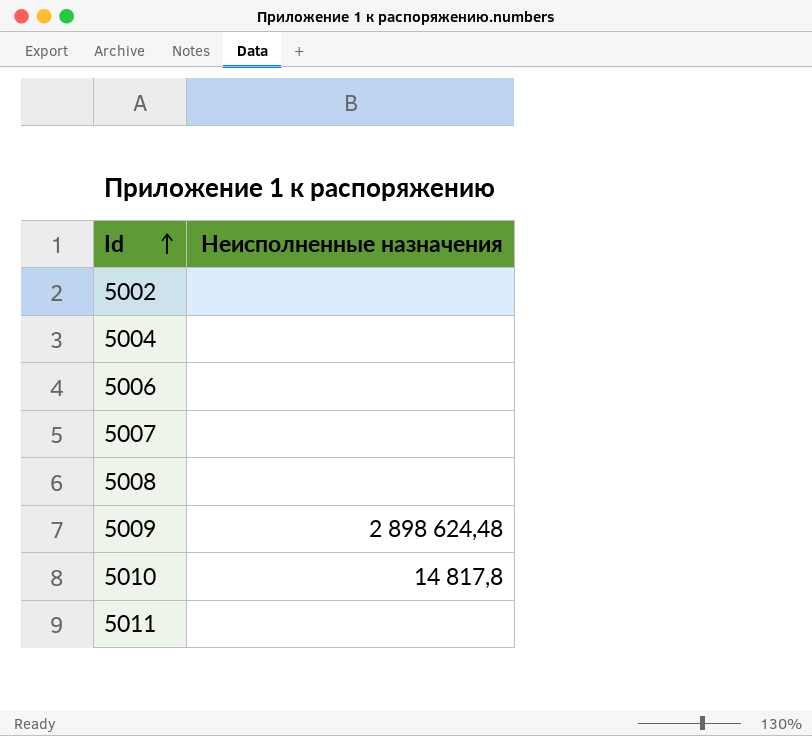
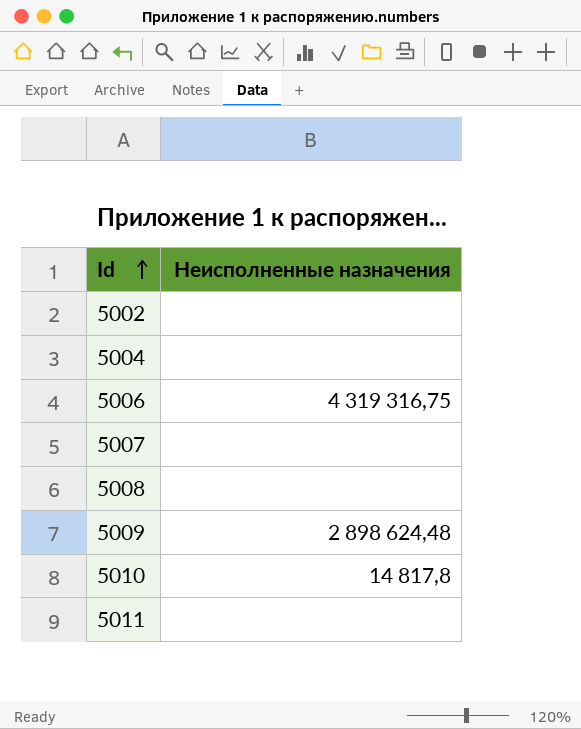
5006 | Неисполненные назначения: none -> 4 319 316,75

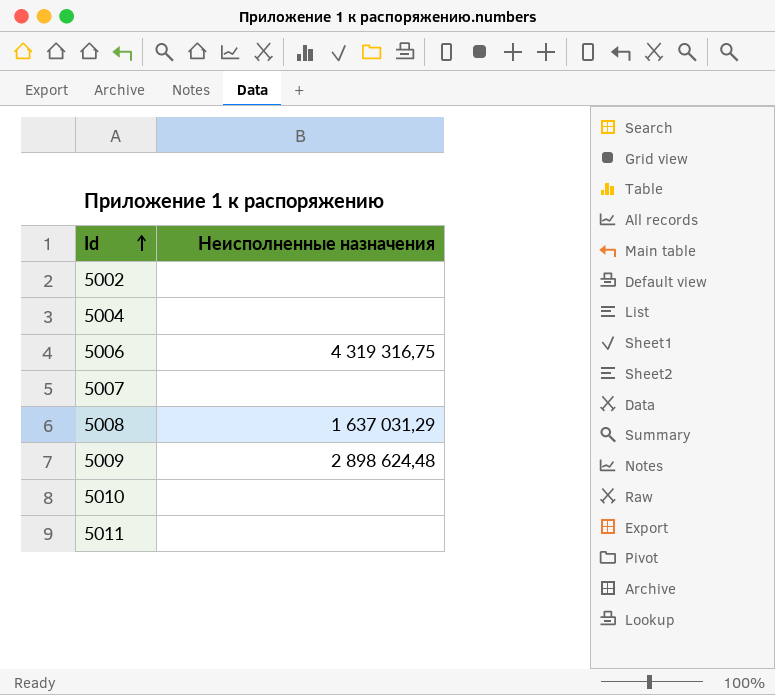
5008 | Неисполненные назначения: none -> 1 637 031,29
5010 | Неисполненные назначения: 14 817,8 -> none

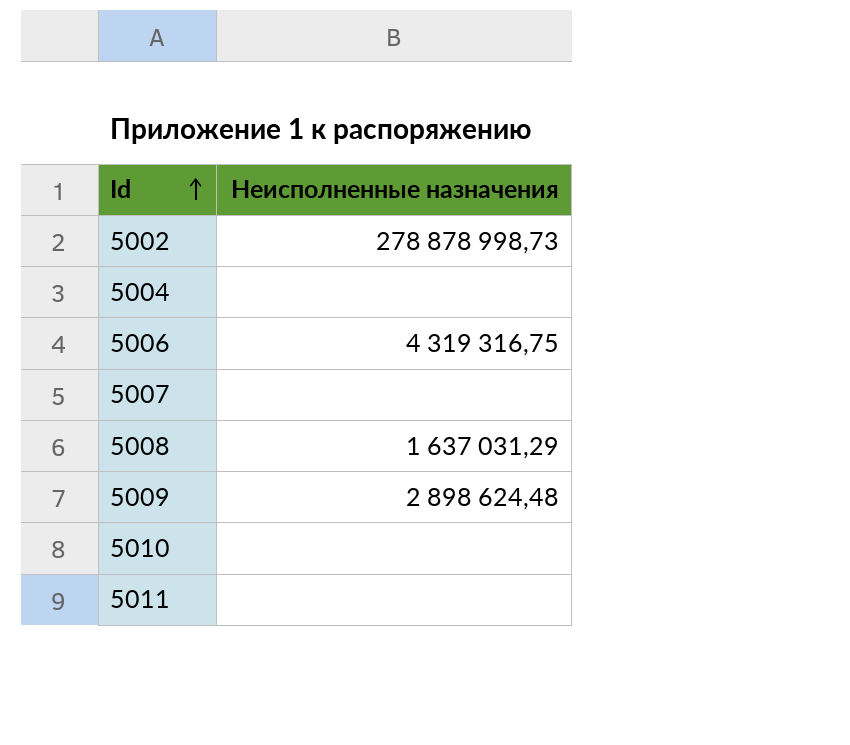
5002 | Неисполненные назначения: none -> 278 878 998,73

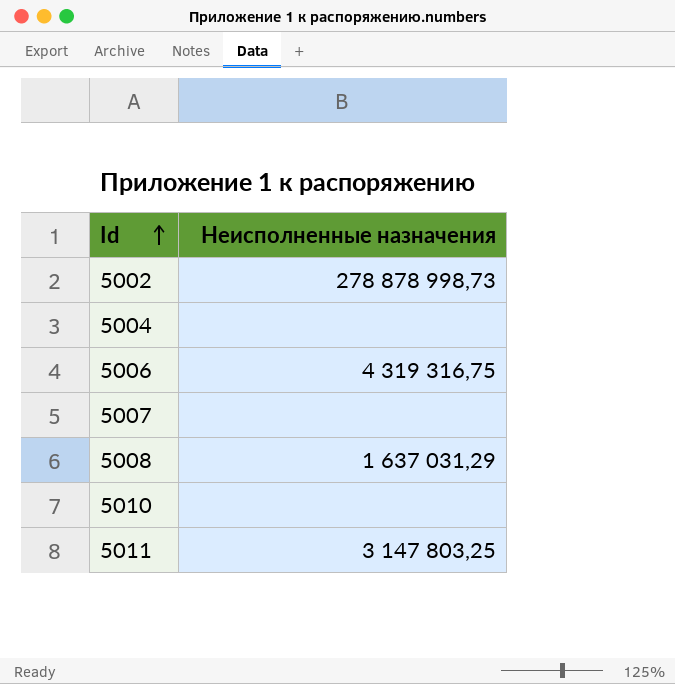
row 5009: 2 898 624,48 -> none
5011 | Неисполненные назначения: none -> 3 147 803,25

